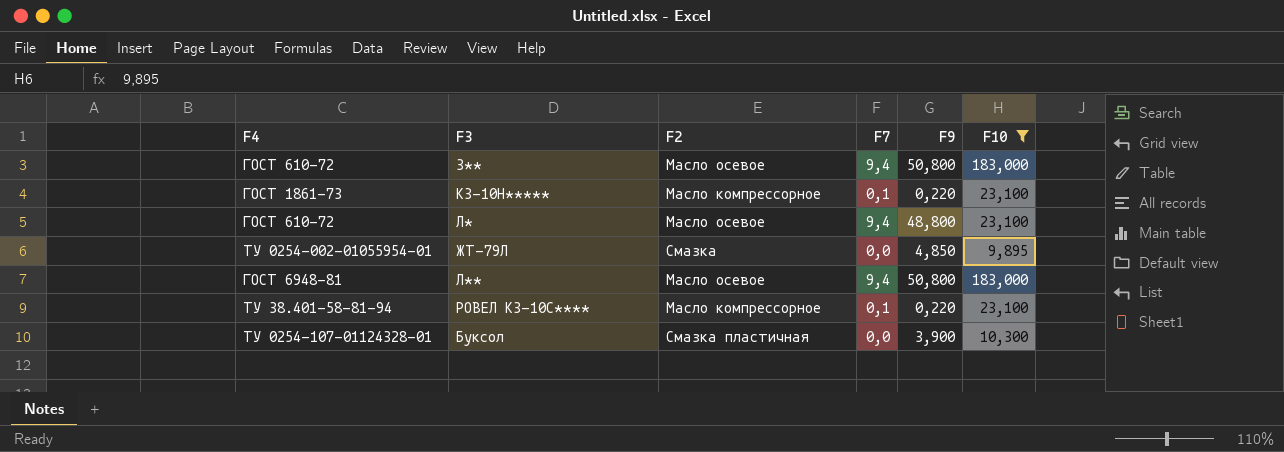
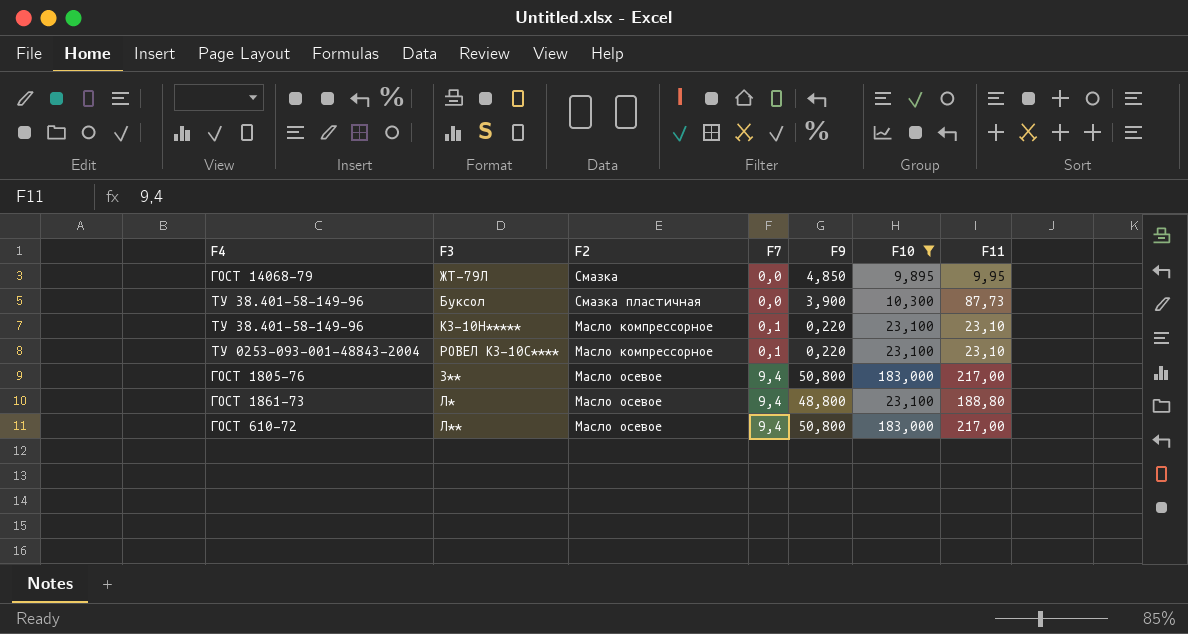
row order: none -> F7 ascending
column F11 | position: none -> 7
ЖТ-79Л | F4: ТУ 0254-002-01055954-01 -> ГОСТ 14068-79
Буксол | F4: ТУ 0254-107-01124328-01 -> ТУ 38.401-58-149-96
КЗ-10Н***** | F4: ГОСТ 1861-73 -> ТУ 38.401-58-149-96
РОВЕЛ КЗ-10С**** | F4: ТУ 38.401-58-81-94 -> ТУ 0253-093-001-48843-2004
З** | F4: ГОСТ 610-72 -> ГОСТ 1805-76
Л* | F4: ГОСТ 610-72 -> ГОСТ 1861-73
Л** | F4: ГОСТ 6948-81 -> ГОСТ 610-72

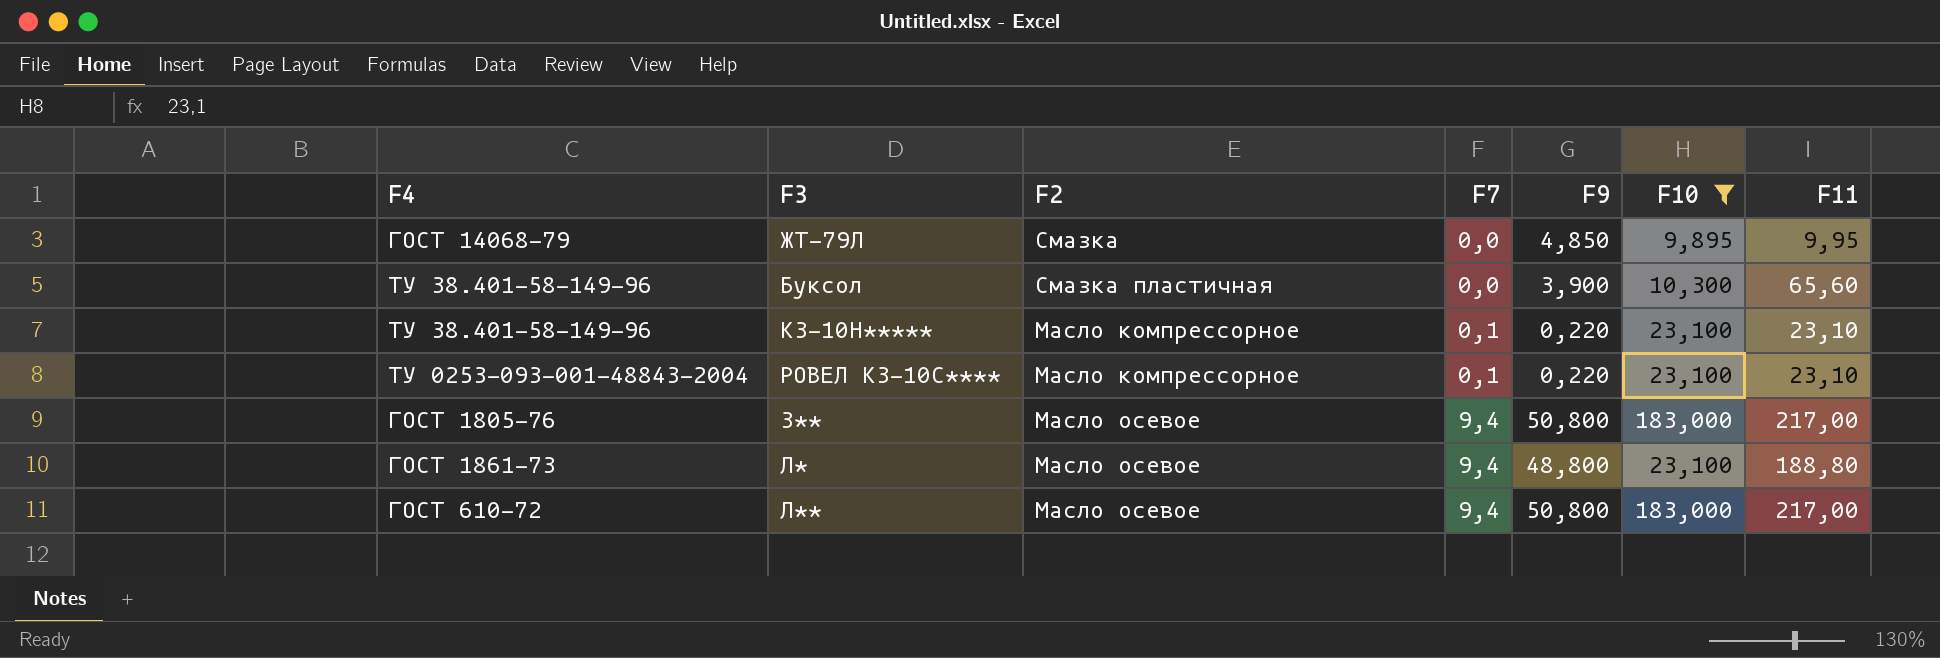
Буксол | F11: 87,73 -> 65,60

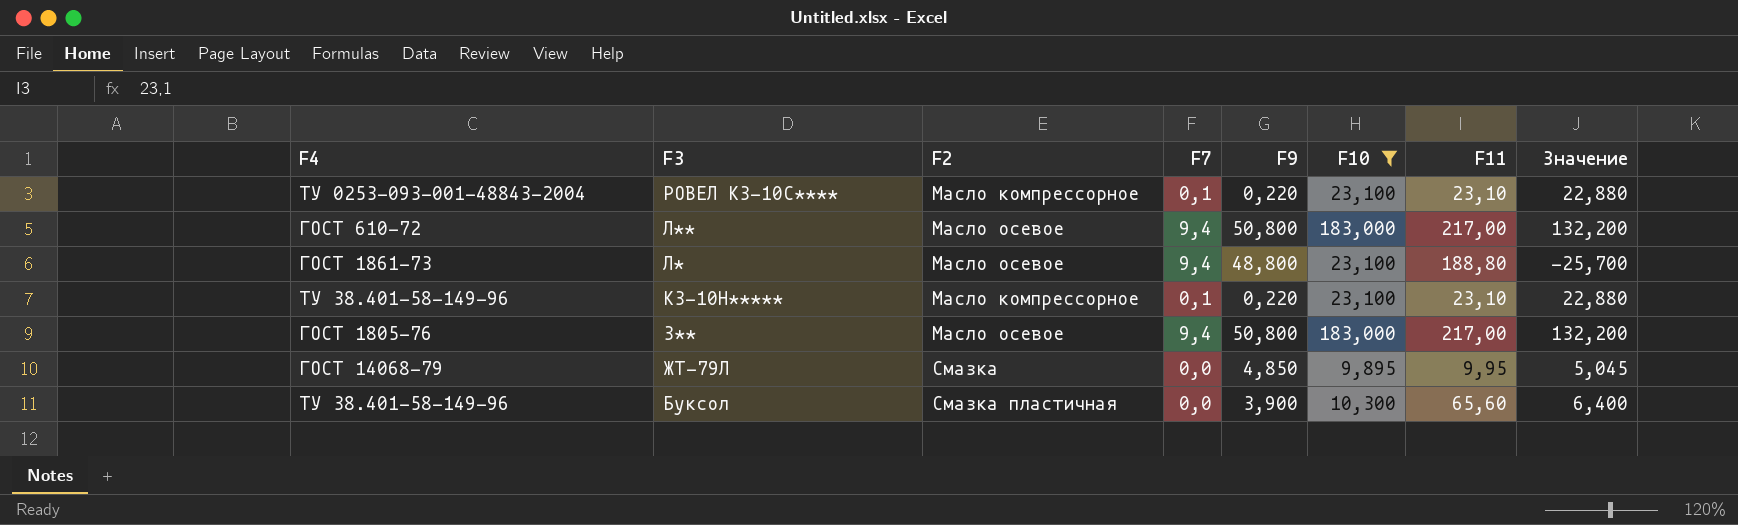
row order: F7 ascending -> F3 descending
column Значение | formula: none -> [F10] - [F9]

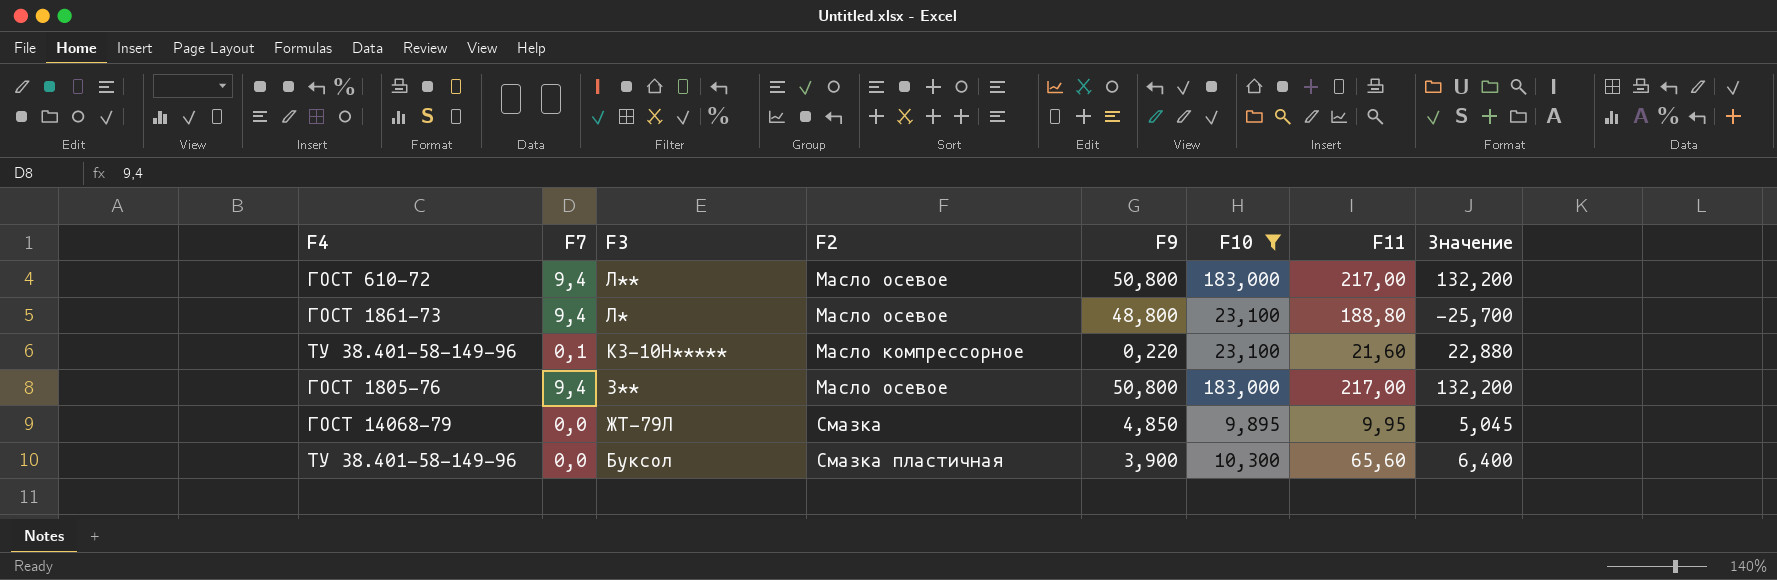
column F7 | position: 4 -> 2
row РОВЕЛ КЗ-10С****: ТУ 0253-093-001-48843-2004 | Масло компрессорное | 0,1 | 0,220 | 23,100 | 23,10 | 22,880 -> none
КЗ-10Н***** | F11: 23,10 -> 21,60

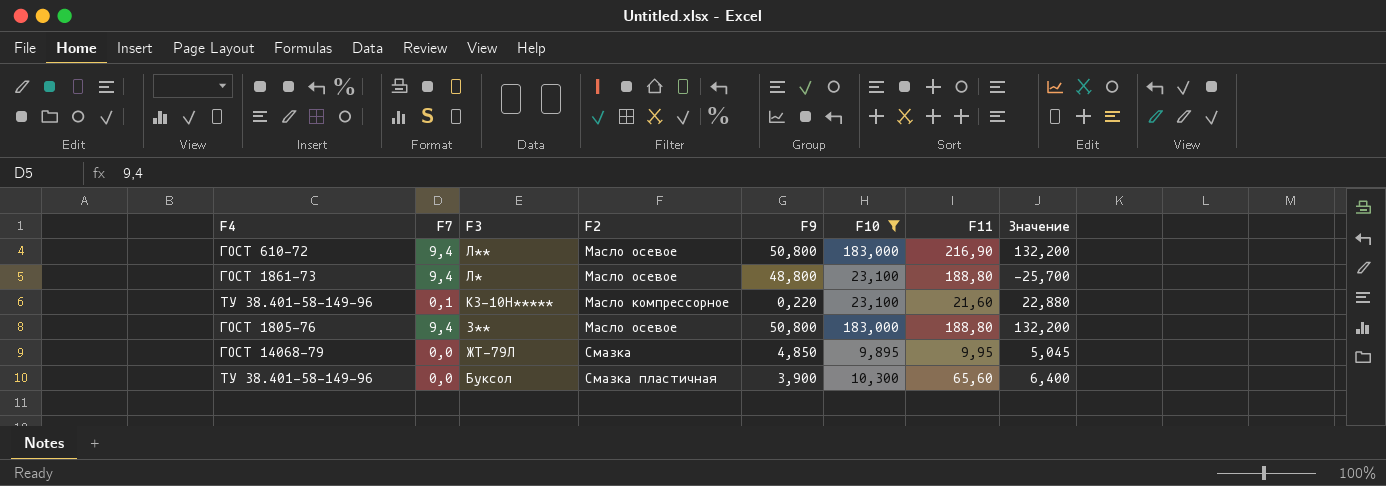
Л** | F11: 217,00 -> 216,90
З** | F11: 217,00 -> 188,80

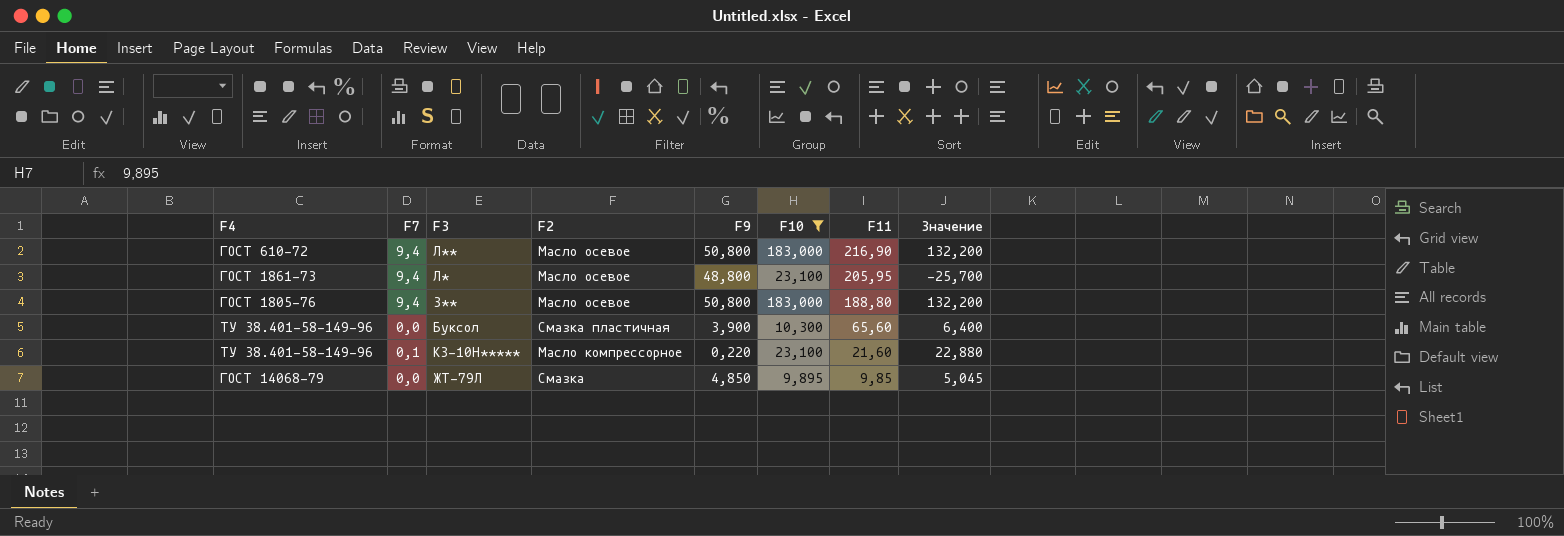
row order: F3 descending -> F11 descending
Л* | F11: 188,80 -> 205,95
ЖТ-79Л | F11: 9,95 -> 9,85

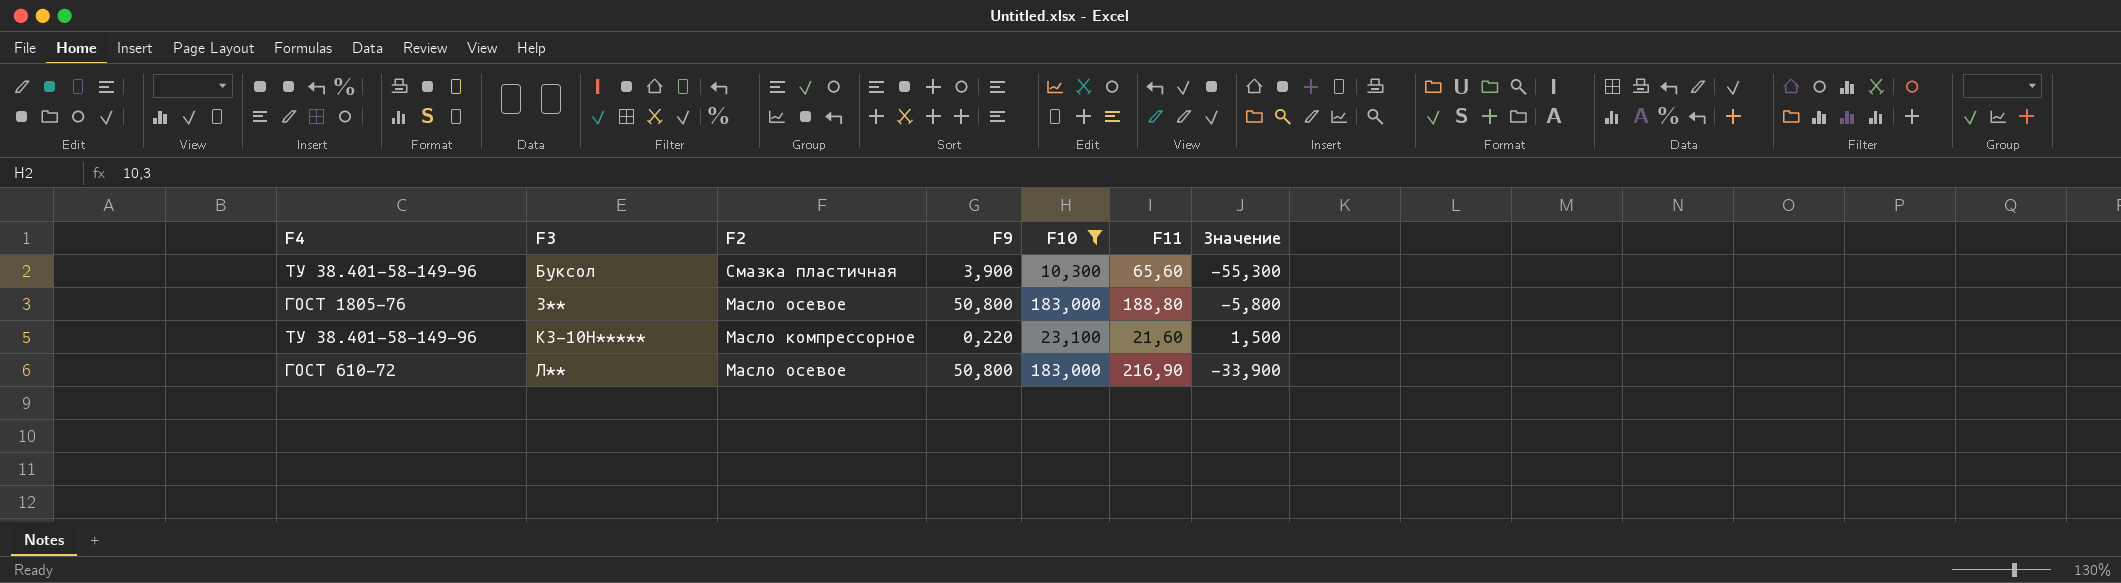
row order: F11 descending -> F3 ascending
column F7 | position: 2 -> none
column Значение | formula: [F10] - [F9] -> [F10] - [F11]
row Л*: ГОСТ 1861-73 | 9,4 | Масло осевое | 48,800 | 23,100 | 205,95 | -25,700 -> none
row ЖТ-79Л: ГОСТ 14068-79 | 0,0 | Смазка | 4,850 | 9,895 | 9,85 | 5,045 -> none

